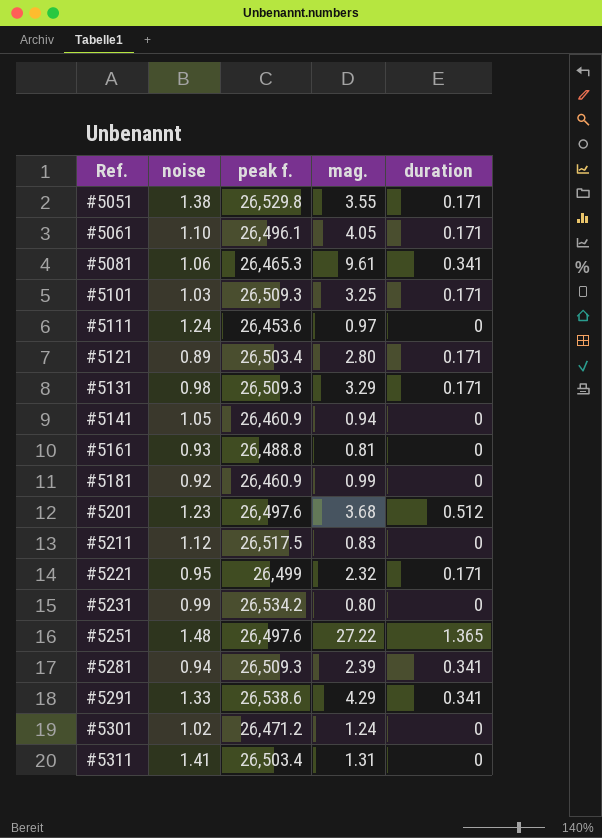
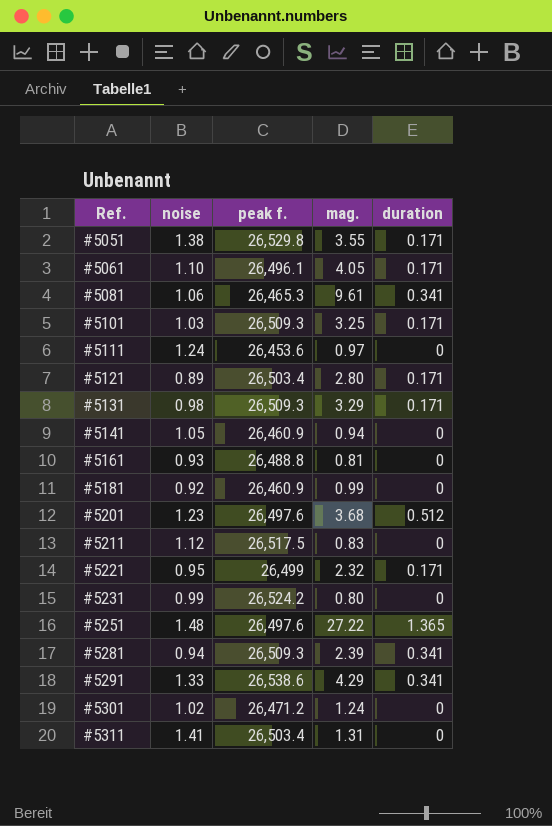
#5231 | peak f.: 26,534.2 -> 26,524.2

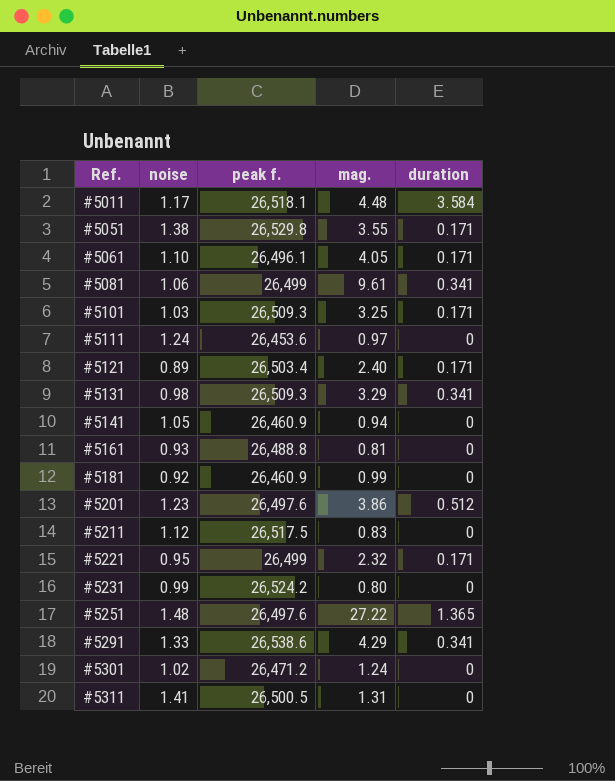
row #5281: 0.94 | 26,509.3 | 2.39 | 0.341 -> none
row #5011: none -> 1.17 | 26,518.1 | 4.48 | 3.584
#5081 | peak f.: 26,465.3 -> 26,499
#5121 | mag.: 2.80 -> 2.40
#5131 | duration: 0.171 -> 0.341
#5201 | mag.: 3.68 -> 3.86
#5311 | peak f.: 26,503.4 -> 26,500.5

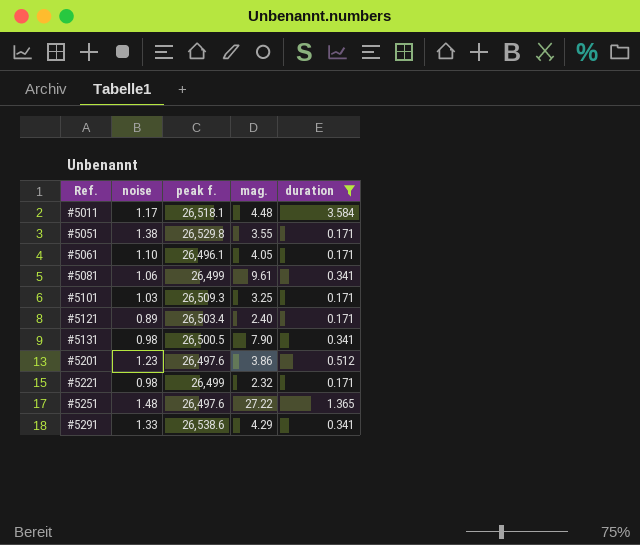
filter: none -> duration != 0
#5131 | peak f.: 26,509.3 -> 26,500.5
#5131 | mag.: 3.29 -> 7.90
#5221 | noise: 0.95 -> 0.98

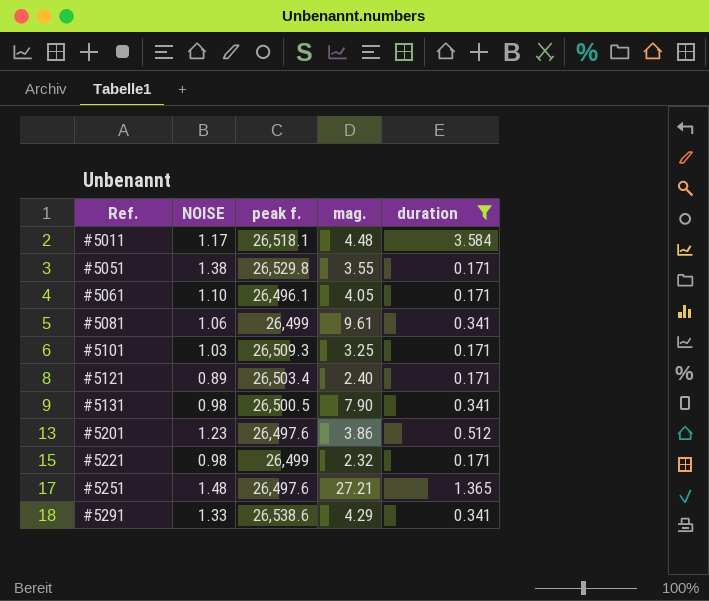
column name: noise -> NOISE
#5251 | mag.: 27.22 -> 27.21

